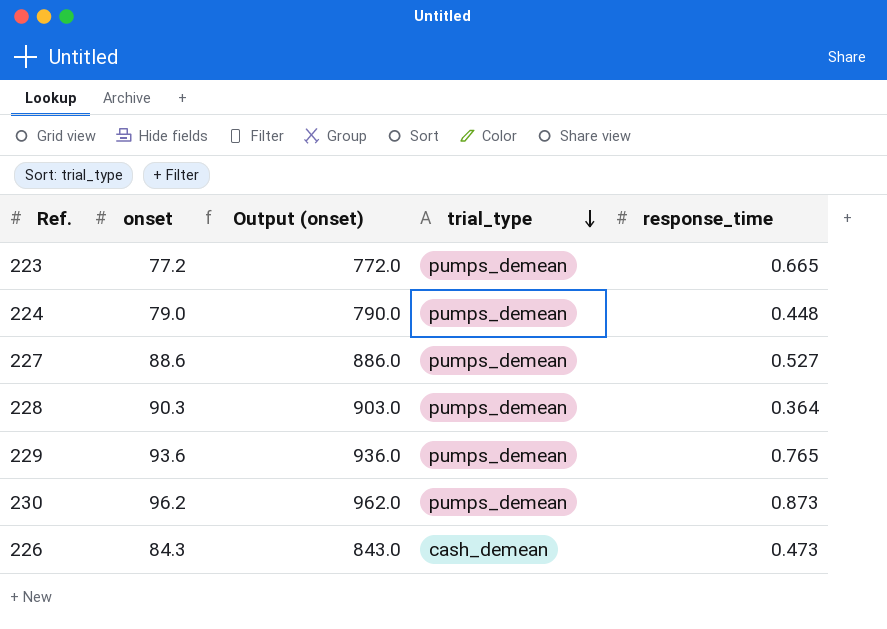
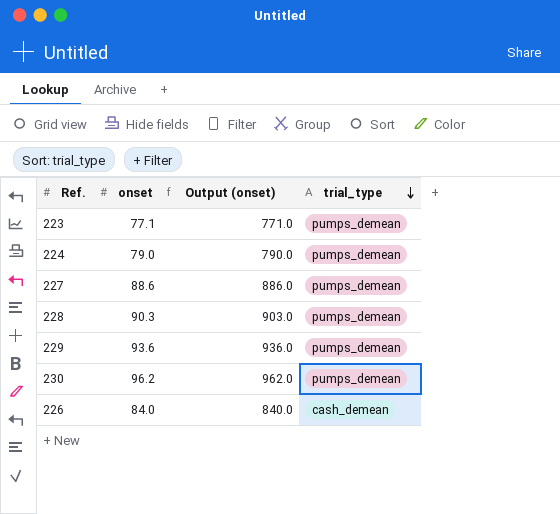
column response_time | position: 5 -> none
223 | onset: 77.2 -> 77.1
223 | Output (onset): 772.0 -> 771.0
226 | onset: 84.3 -> 84.0
226 | Output (onset): 843.0 -> 840.0

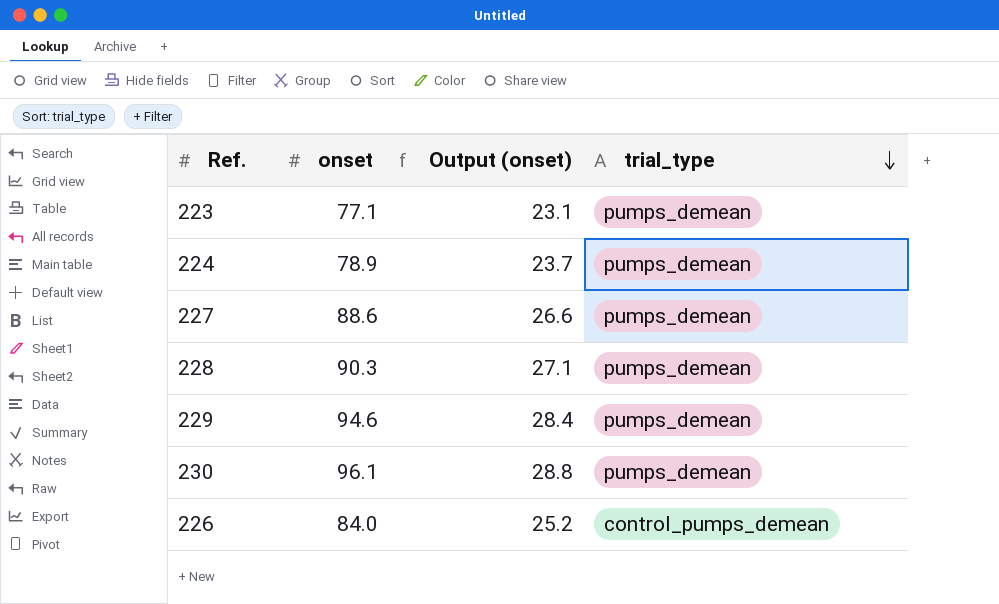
column Output (onset) | formula: [onset] * 10 -> [onset] * 0.3
224 | onset: 79.0 -> 78.9
229 | onset: 93.6 -> 94.6
230 | onset: 96.2 -> 96.1
226 | trial_type: cash_demean -> control_pumps_demean

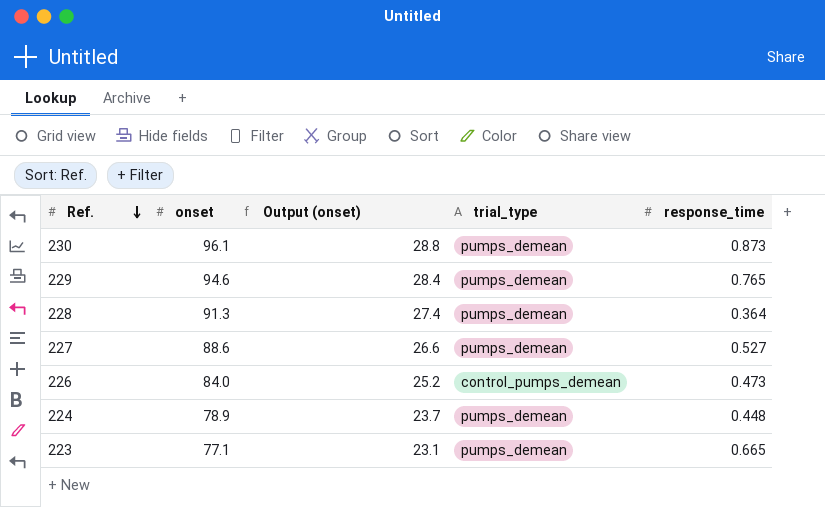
row order: trial_type descending -> Ref. descending
column response_time | position: none -> 5
228 | onset: 90.3 -> 91.3
228 | Output (onset): 27.1 -> 27.4

